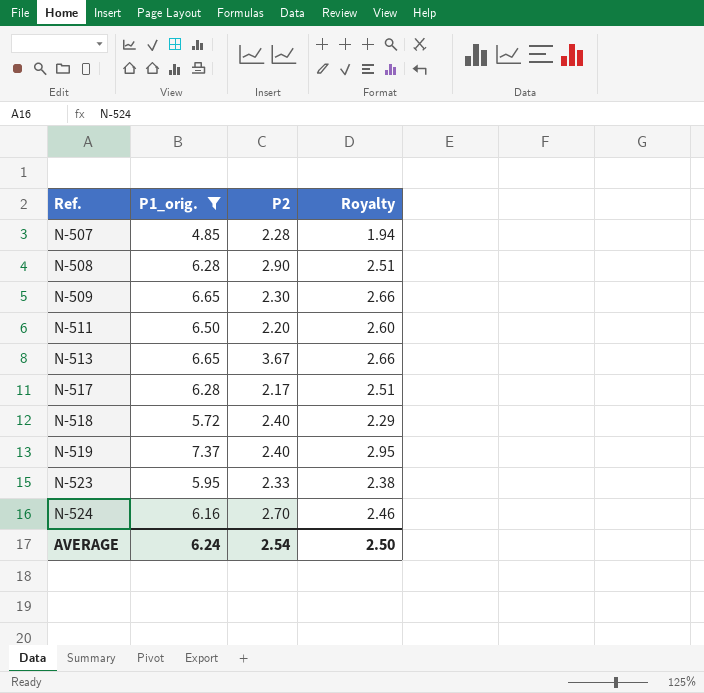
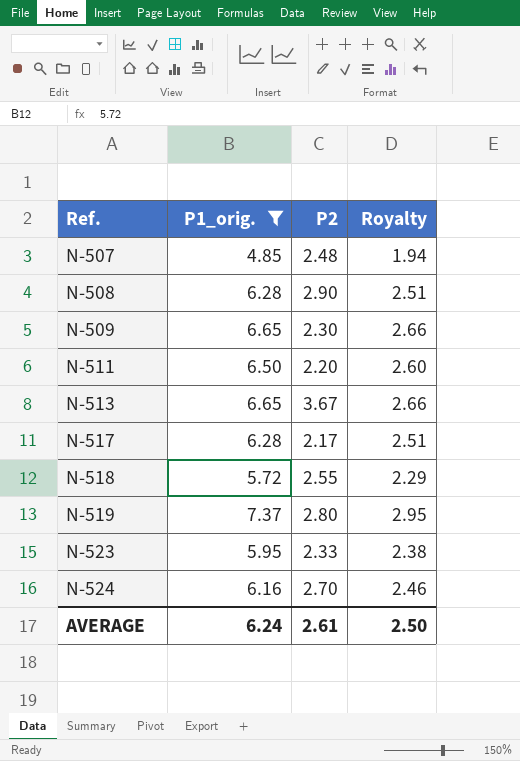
N-507 | P2: 2.28 -> 2.48
N-518 | P2: 2.40 -> 2.55
N-519 | P2: 2.40 -> 2.80
AVERAGE | P2: 2.54 -> 2.61

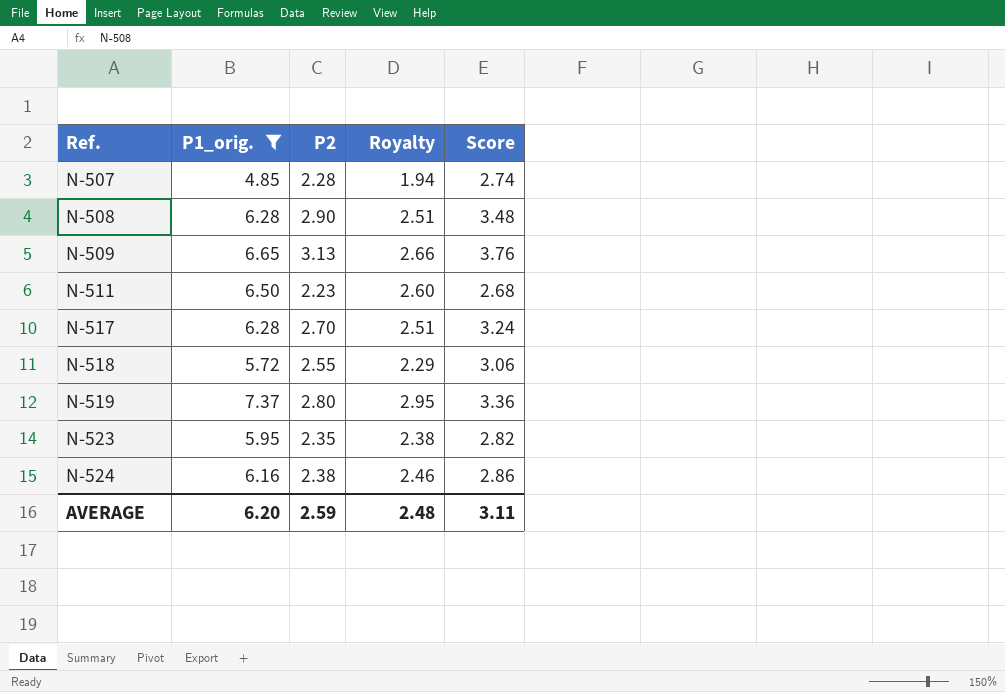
column Score | formula: none -> [P2] * 1.2
row N-513: 6.65 | 3.67 | 2.66 -> none
N-507 | P2: 2.48 -> 2.28
N-509 | P2: 2.30 -> 3.13
N-511 | P2: 2.20 -> 2.23
N-517 | P2: 2.17 -> 2.70
N-523 | P2: 2.33 -> 2.35
N-524 | P2: 2.70 -> 2.38
AVERAGE | P1_orig.: 6.24 -> 6.20
AVERAGE | P2: 2.61 -> 2.59
AVERAGE | Royalty: 2.50 -> 2.48

